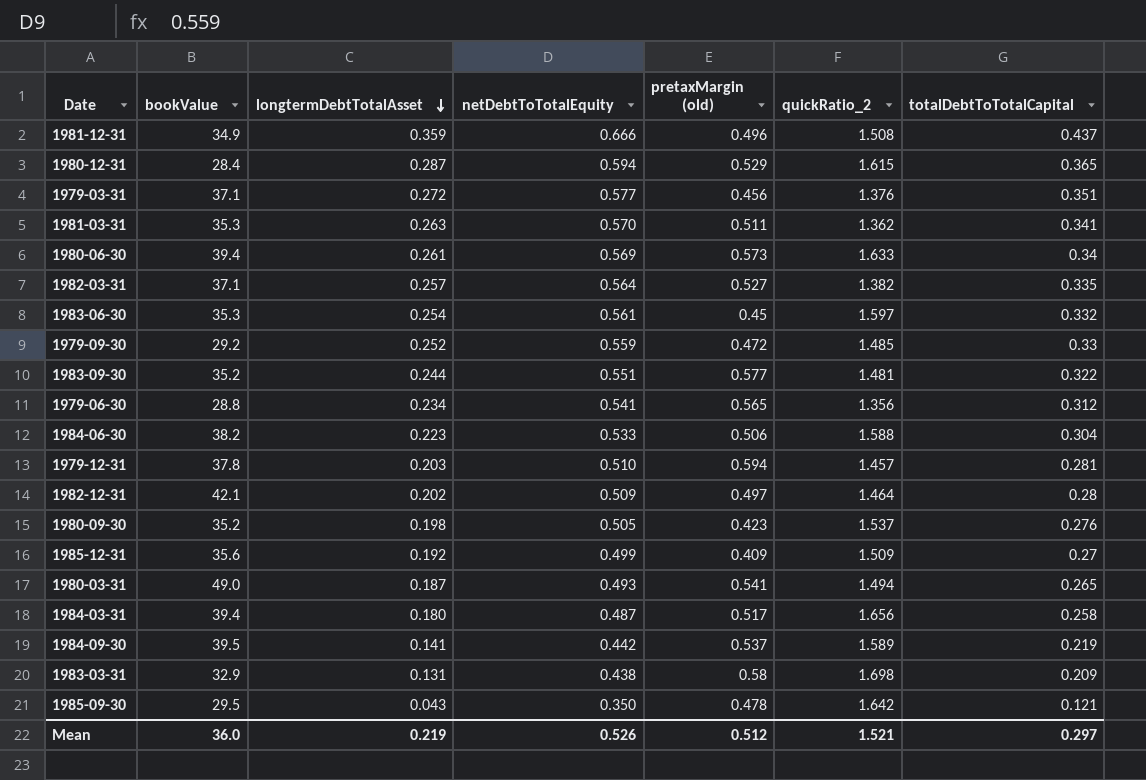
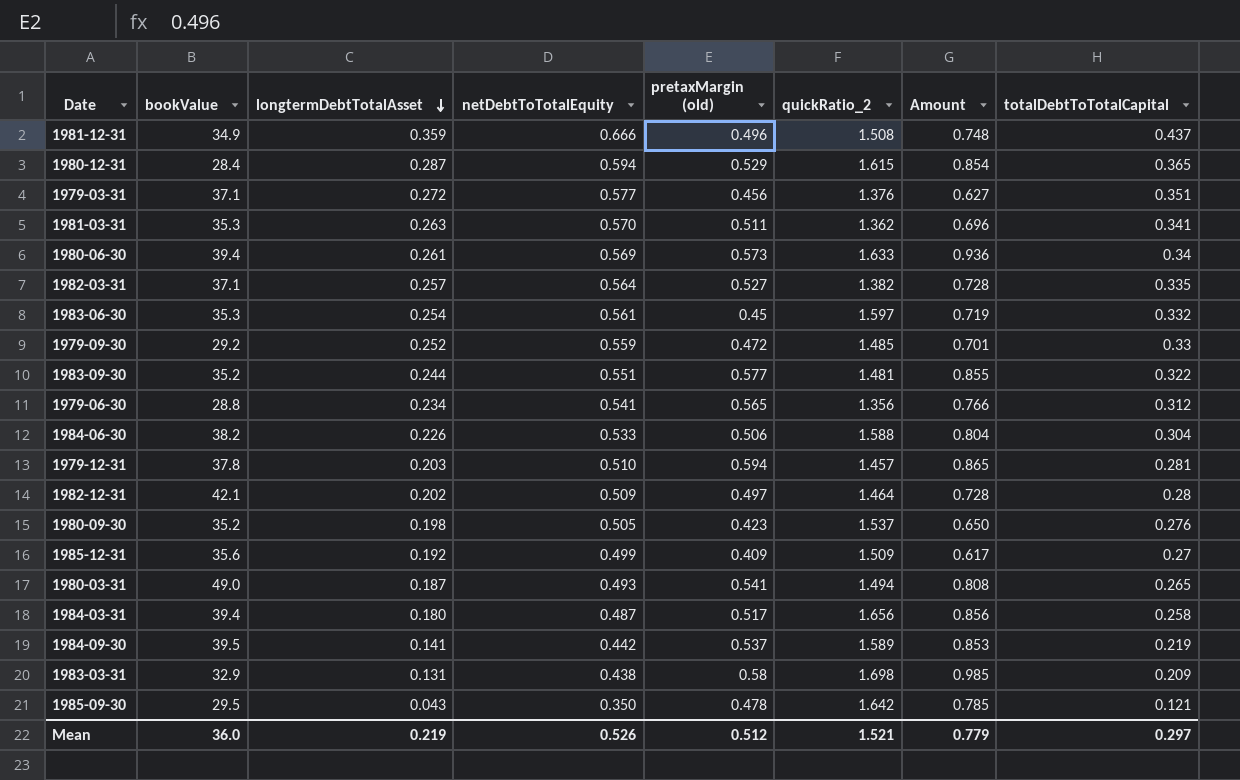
column Amount | formula: none -> [pretaxMargin (old)] * [quickRatio_2]
1984-06-30 | longtermDebtTotalAsset: 0.223 -> 0.226

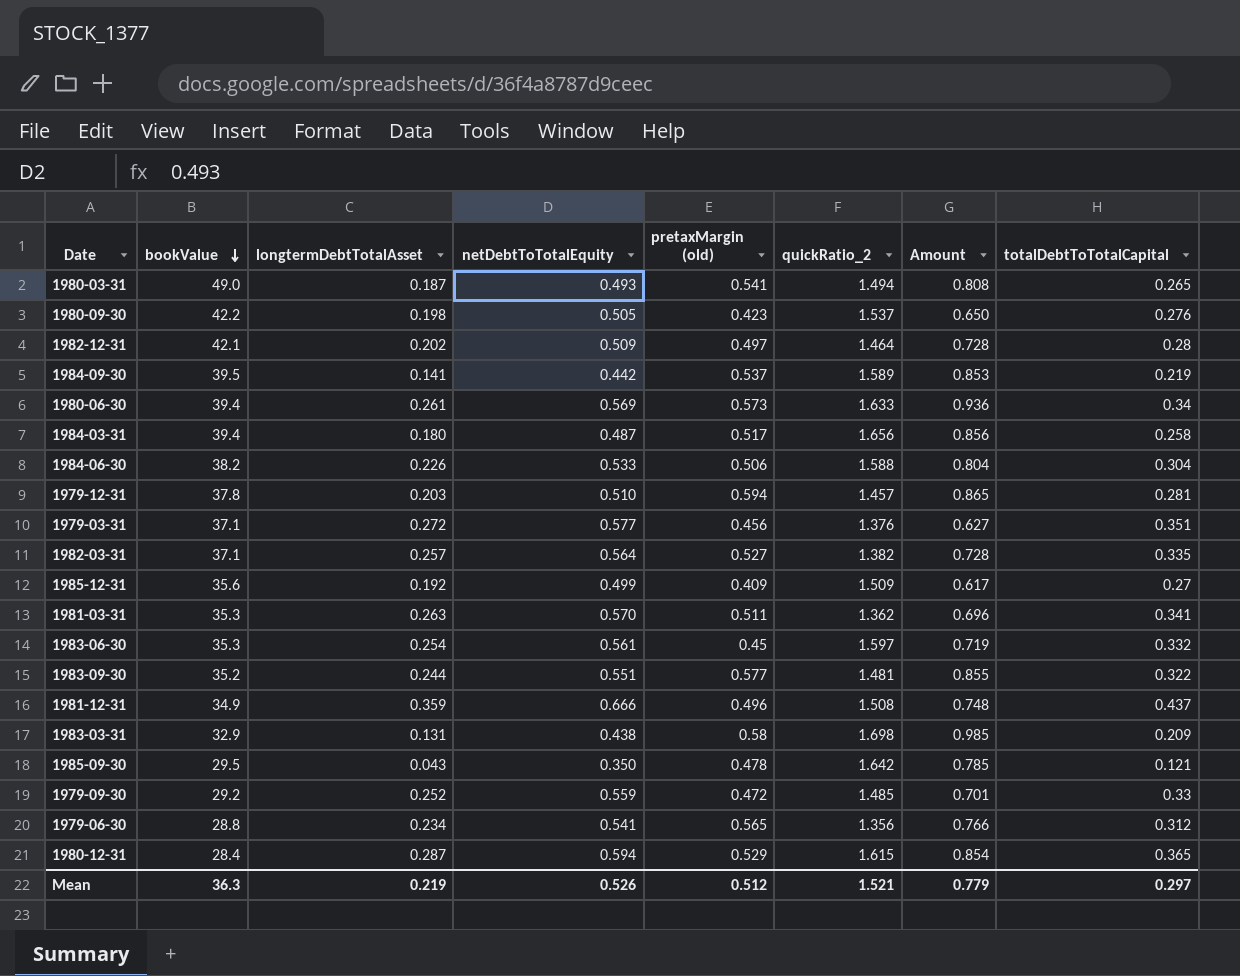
row order: longtermDebtTotalAsset descending -> bookValue descending
1980-09-30 | bookValue: 35.2 -> 42.2
Mean | bookValue: 36.0 -> 36.3

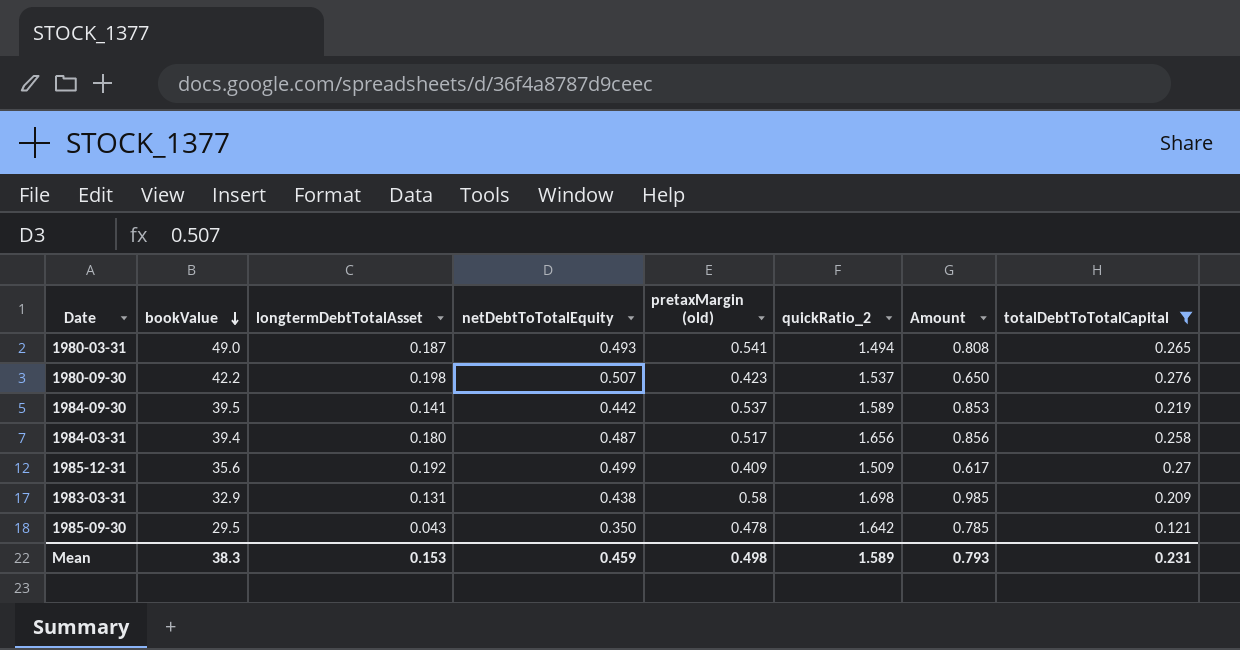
filter: none -> totalDebtToTotalCapital <= 0.276
1980-09-30 | netDebtToTotalEquity: 0.505 -> 0.507
Mean | bookValue: 36.3 -> 38.3
Mean | longtermDebtTotalAsset: 0.219 -> 0.153
Mean | netDebtToTotalEquity: 0.526 -> 0.459
Mean | pretaxMargin (old): 0.512 -> 0.498
Mean | quickRatio_2: 1.521 -> 1.589
Mean | Amount: 0.779 -> 0.793
Mean | totalDebtToTotalCapital: 0.297 -> 0.231

